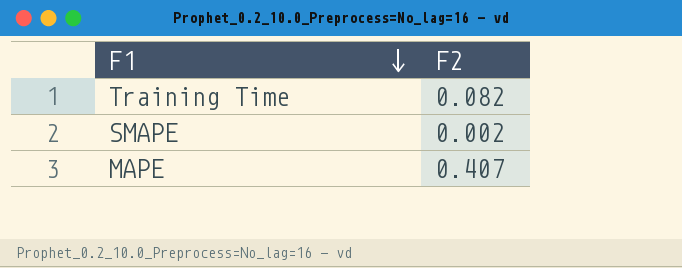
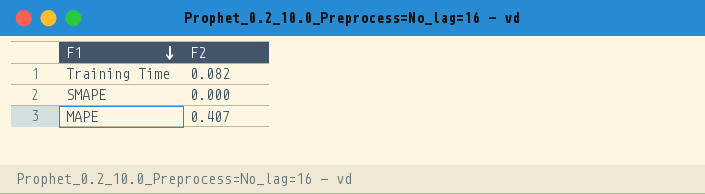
SMAPE | F2: 0.002 -> 0.000

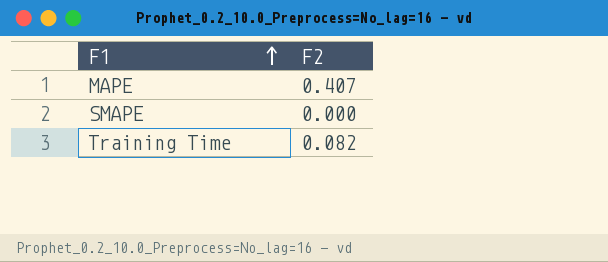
row order: F1 descending -> F1 ascending

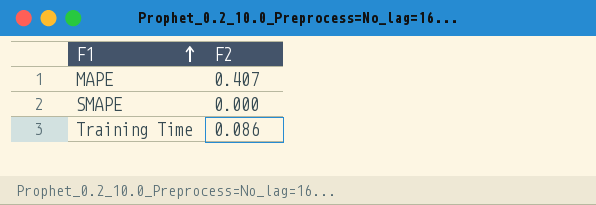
Training Time | F2: 0.082 -> 0.086

